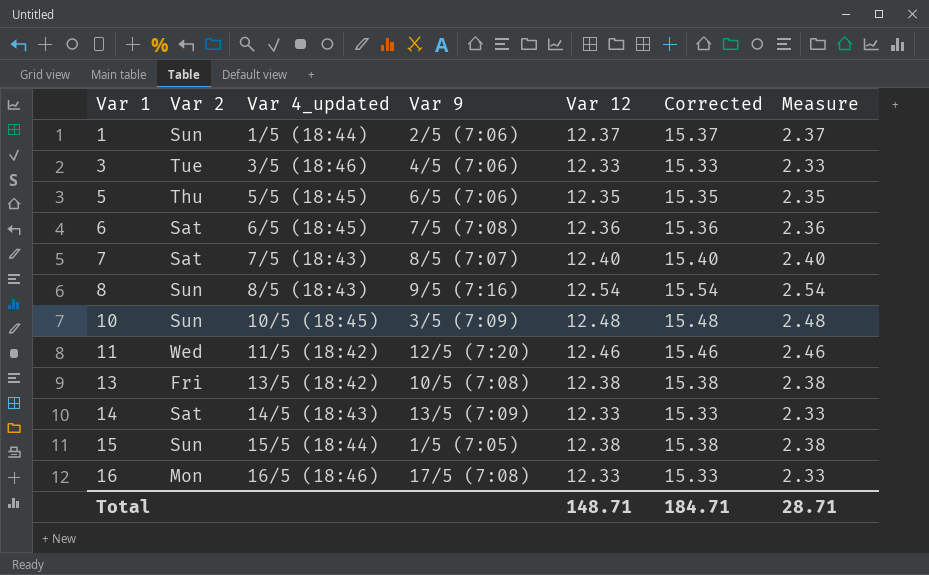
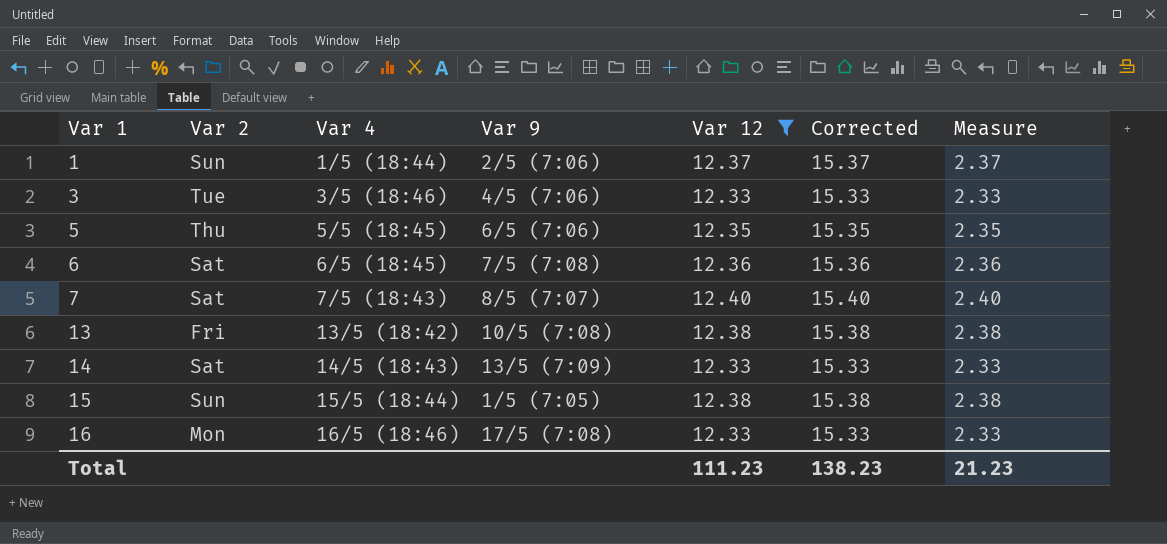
filter: none -> Var 12 <= 12.40
column name: Var 4_updated -> Var 4
Total | Var 12: 148.71 -> 111.23
Total | Corrected: 184.71 -> 138.23
Total | Measure: 28.71 -> 21.23

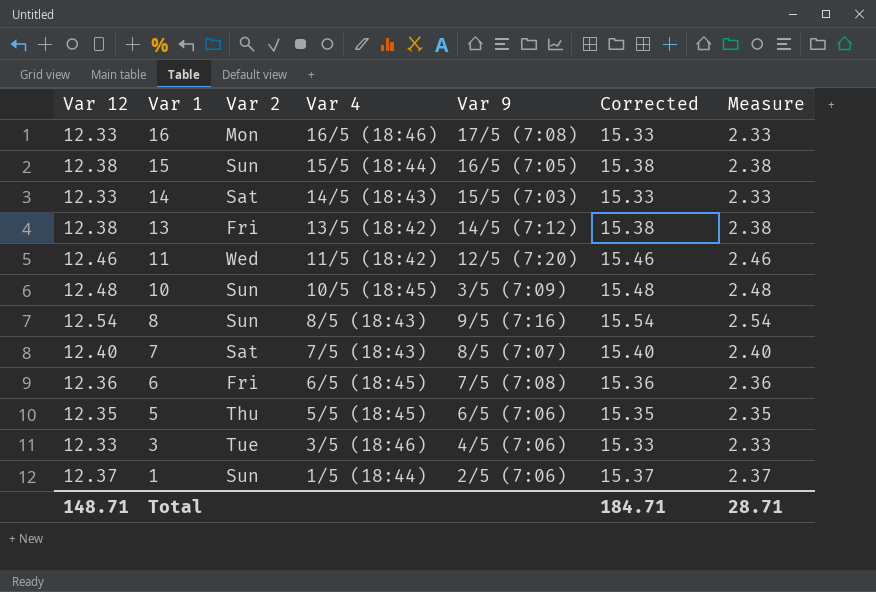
filter: Var 12 <= 12.40 -> none
row order: Var 1 ascending -> Var 1 descending
column Var 12 | position: 5 -> 1
15 | Var 9: 1/5 (7:05) -> 16/5 (7:05)
14 | Var 9: 13/5 (7:09) -> 15/5 (7:03)
13 | Var 9: 10/5 (7:08) -> 14/5 (7:12)
6 | Var 2: Sat -> Fri
Total | Var 12: 111.23 -> 148.71
Total | Corrected: 138.23 -> 184.71
Total | Measure: 21.23 -> 28.71

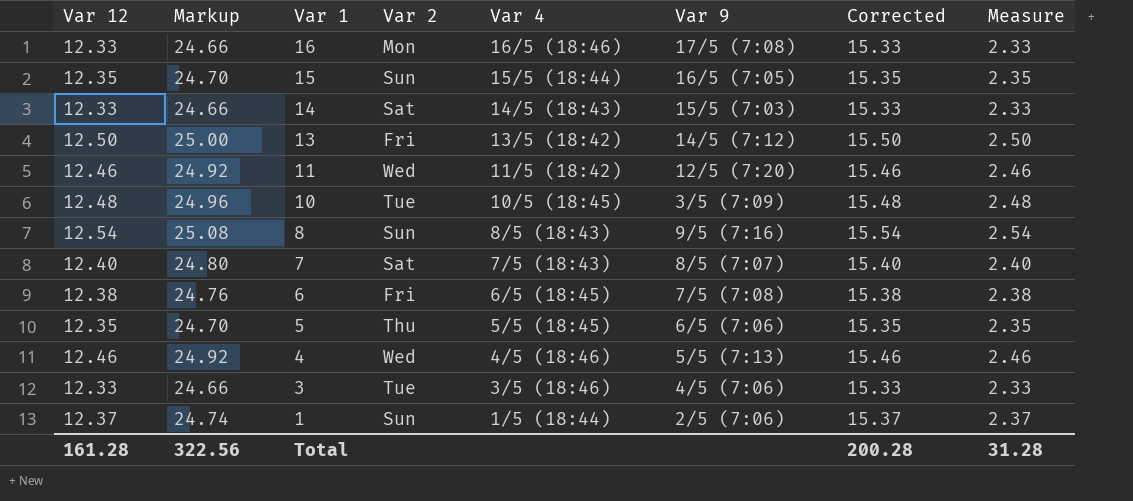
column Markup | formula: none -> [Var 12] * 2
15 | Var 12: 12.38 -> 12.35
15 | Corrected: 15.38 -> 15.35
15 | Measure: 2.38 -> 2.35
13 | Var 12: 12.38 -> 12.50
13 | Corrected: 15.38 -> 15.50
13 | Measure: 2.38 -> 2.50
10 | Var 2: Sun -> Tue
6 | Var 12: 12.36 -> 12.38
6 | Corrected: 15.36 -> 15.38
6 | Measure: 2.36 -> 2.38
row 4: none -> 12.46 | 24.92 | Wed | 4/5 (18:46) | 5/5 (7:13) | 15.46 | 2.46
Total | Var 12: 148.71 -> 161.28
Total | Corrected: 184.71 -> 200.28
Total | Measure: 28.71 -> 31.28

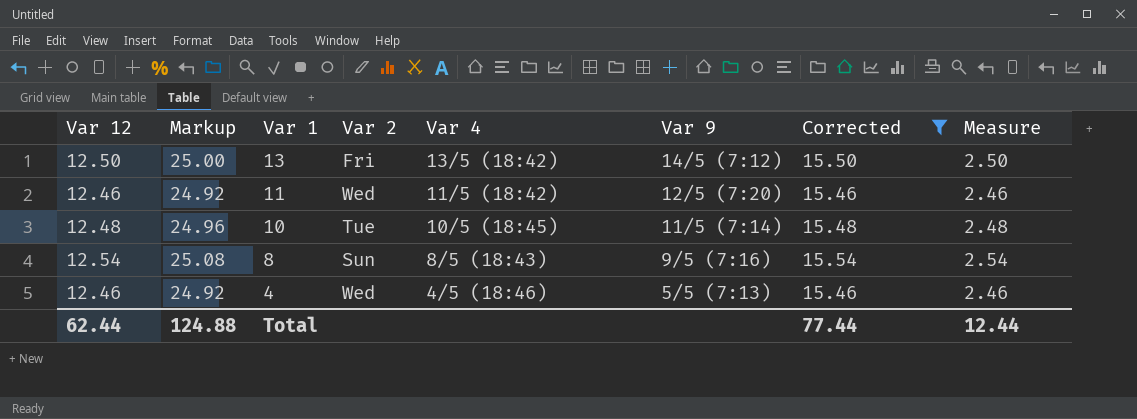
filter: none -> Corrected >= 15.46
10 | Var 9: 3/5 (7:09) -> 11/5 (7:14)
Total | Var 12: 161.28 -> 62.44
Total | Markup: 322.56 -> 124.88
Total | Corrected: 200.28 -> 77.44
Total | Measure: 31.28 -> 12.44

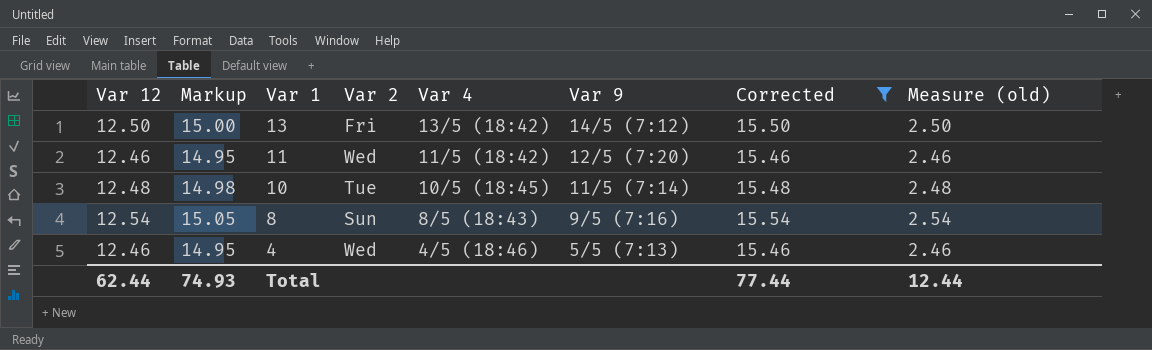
column Markup | formula: [Var 12] * 2 -> [Var 12] * 1.2
column name: Measure -> Measure (old)
Total | Markup: 124.88 -> 74.93

